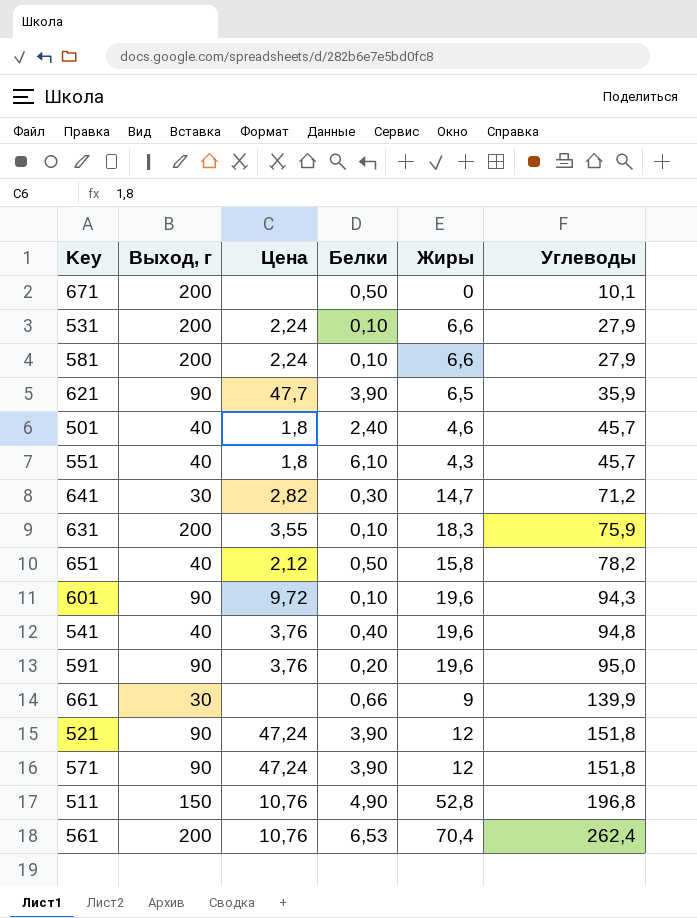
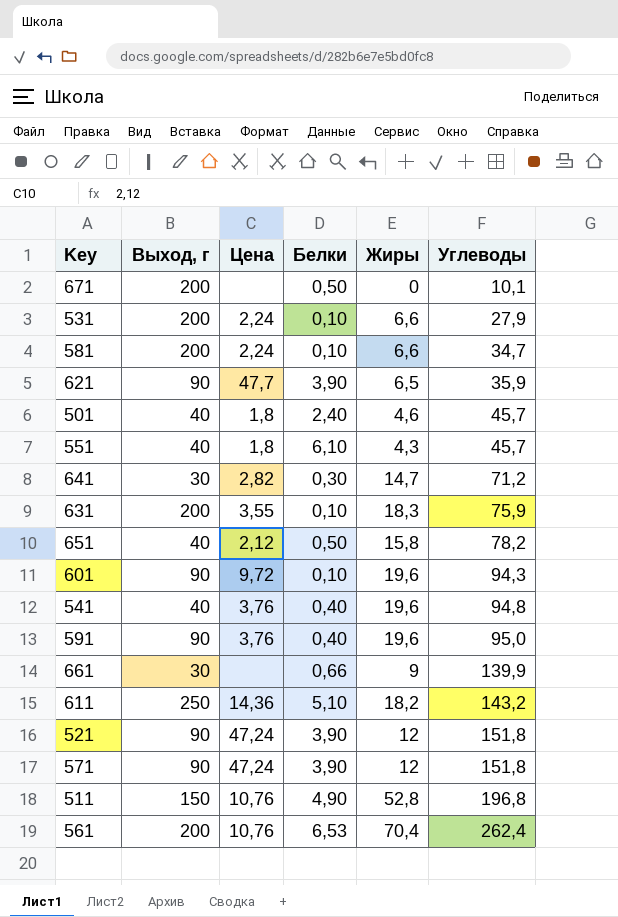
581 | Углеводы: 27,9 -> 34,7
591 | Белки: 0,20 -> 0,40
row 611: none -> 250 | 14,36 | 5,10 | 18,2 | 143,2

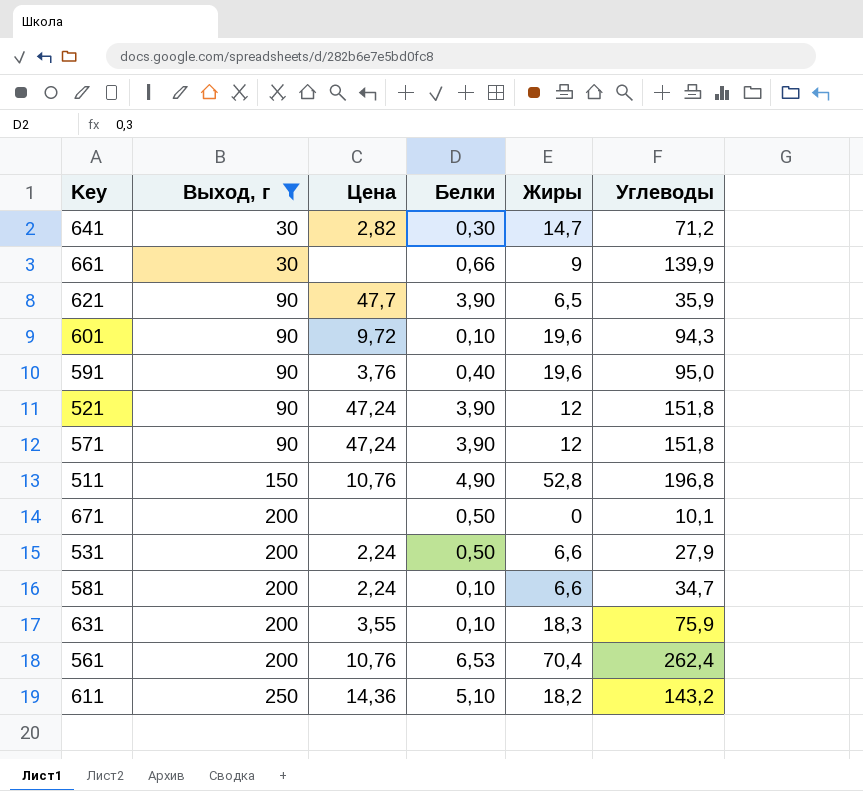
filter: none -> Выход, г != 40
row order: Углеводы ascending -> Выход, г ascending
531 | Белки: 0,10 -> 0,50

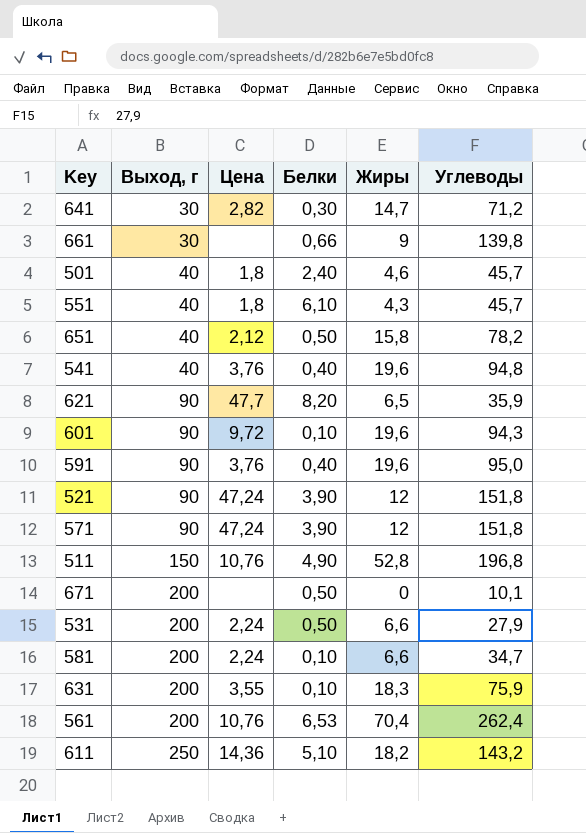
filter: Выход, г != 40 -> none
661 | Углеводы: 139,9 -> 139,8
621 | Белки: 3,90 -> 8,20

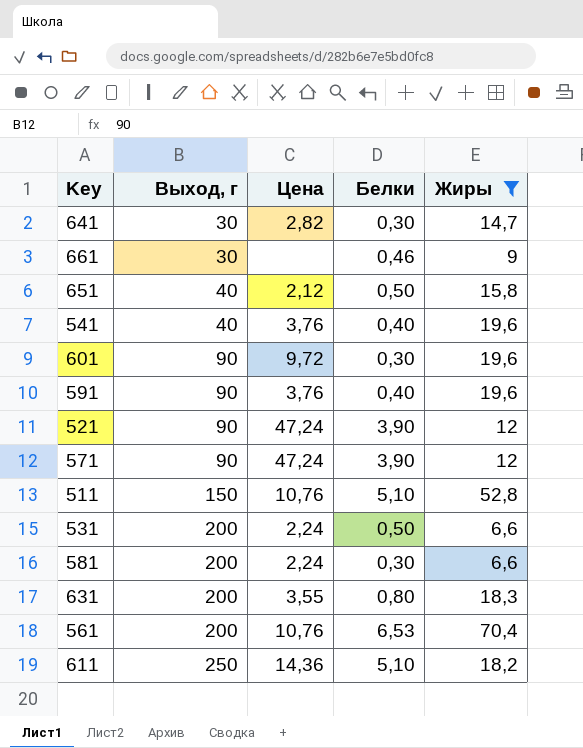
filter: none -> Жиры >= 6,6
column Углеводы | position: 6 -> none
661 | Белки: 0,66 -> 0,46
601 | Белки: 0,10 -> 0,30
511 | Белки: 4,90 -> 5,10
581 | Белки: 0,10 -> 0,30
631 | Белки: 0,10 -> 0,80

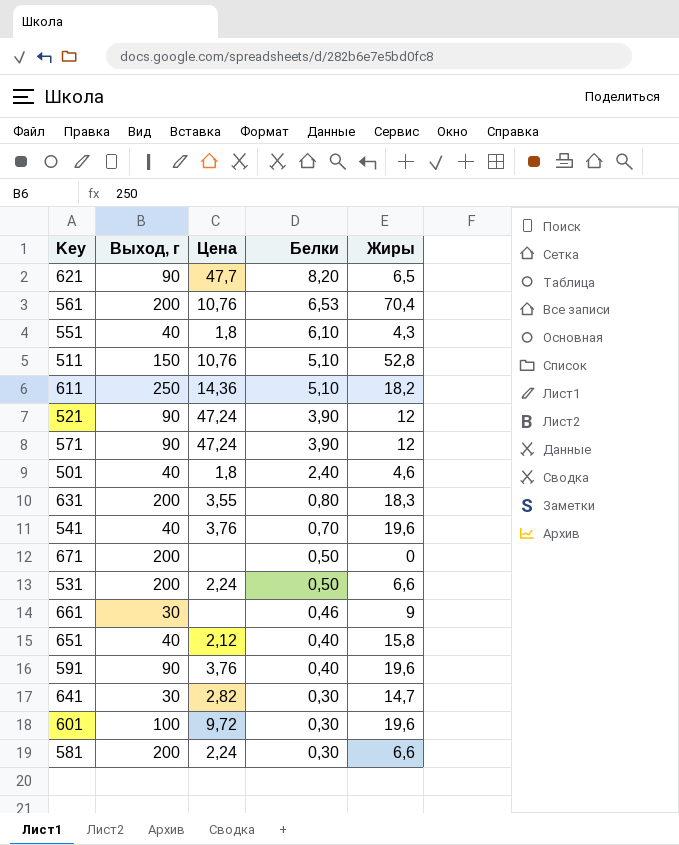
filter: Жиры >= 6,6 -> none
row order: Выход, г ascending -> Белки descending
541 | Белки: 0,40 -> 0,70
651 | Белки: 0,50 -> 0,40
601 | Выход, г: 90 -> 100

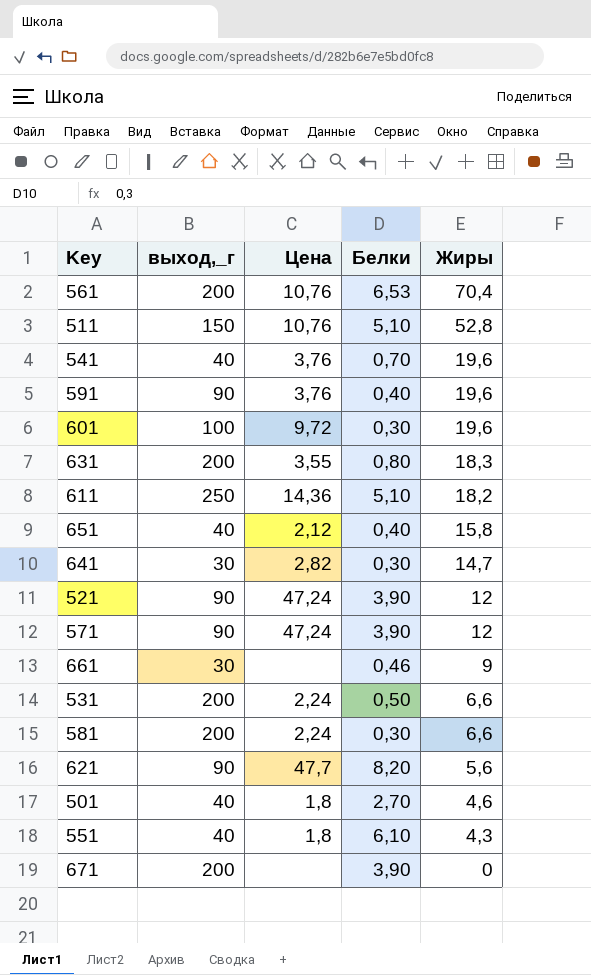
row order: Белки descending -> Жиры descending
column name: Выход, г -> выход,_г
621 | Жиры: 6,5 -> 5,6
501 | Белки: 2,40 -> 2,70
671 | Белки: 0,50 -> 3,90

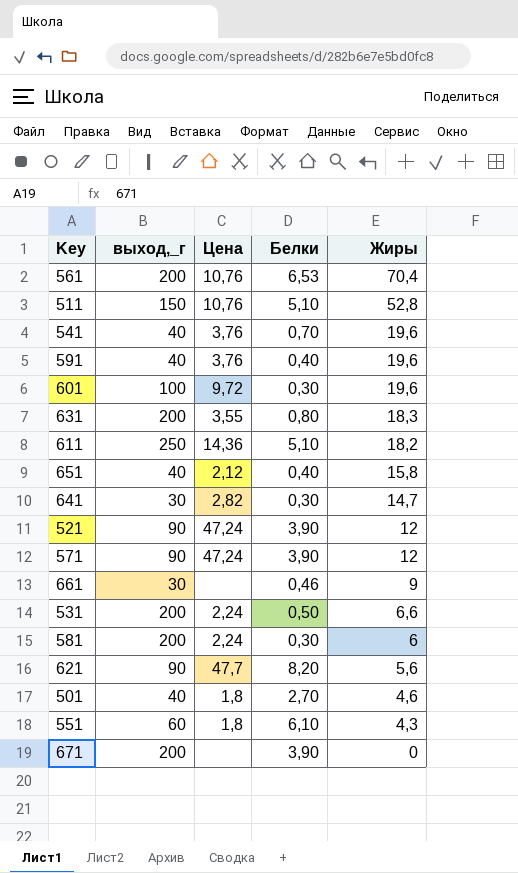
591 | выход,_г: 90 -> 40
581 | Жиры: 6,6 -> 6
551 | выход,_г: 40 -> 60

